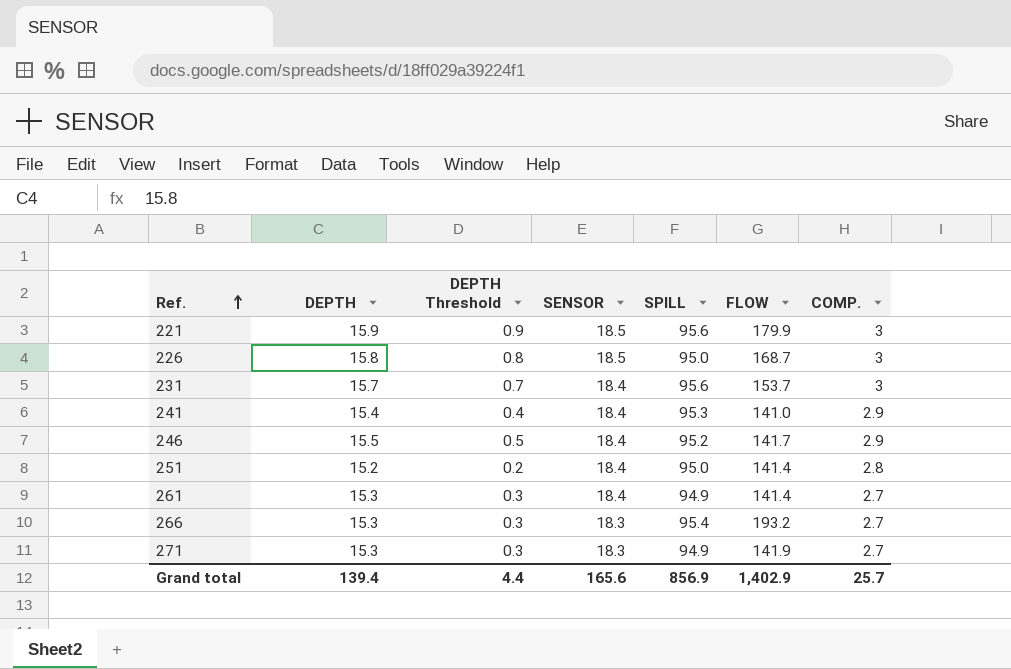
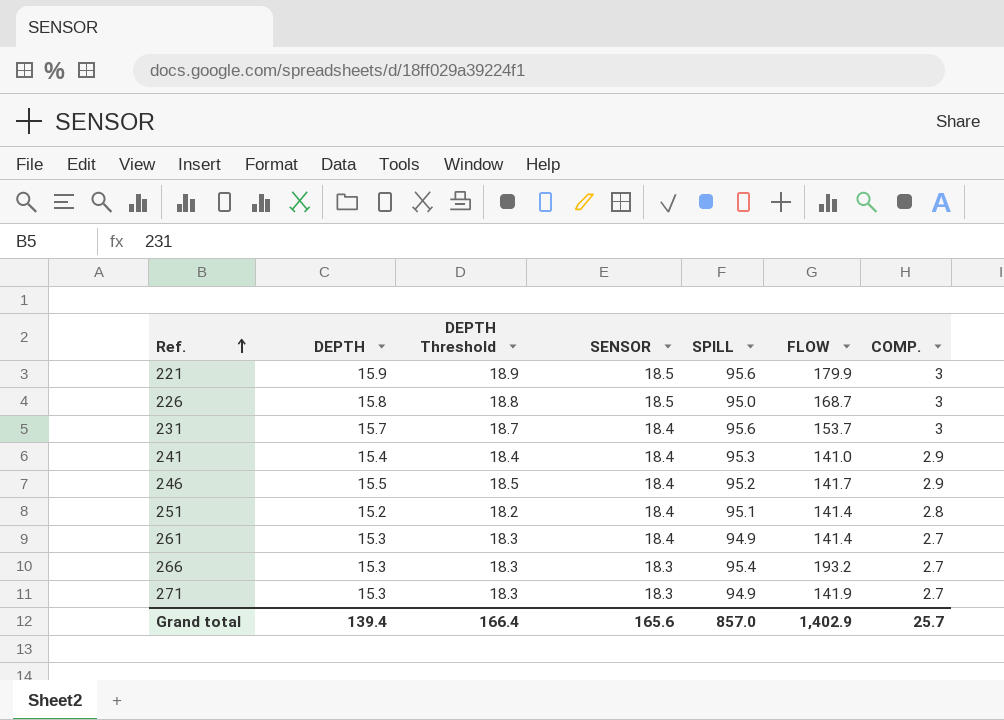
column DEPTH Threshold | formula: [DEPTH] - 15 -> [DEPTH] + 3
251 | SPILL: 95.0 -> 95.1
Grand total | DEPTH Threshold: 4.4 -> 166.4
Grand total | SPILL: 856.9 -> 857.0

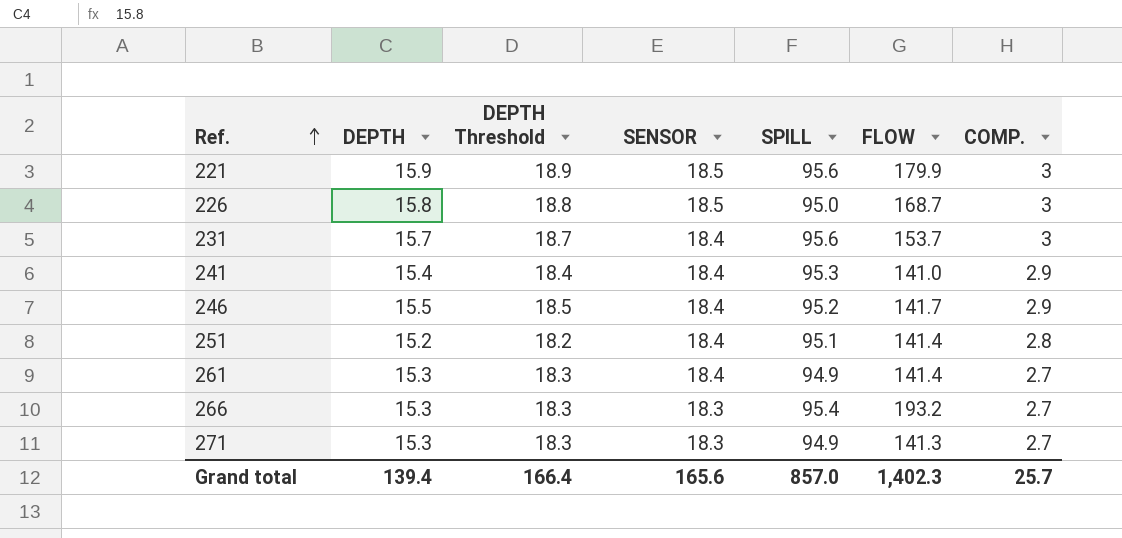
271 | FLOW: 141.9 -> 141.3
Grand total | FLOW: 1,402.9 -> 1,402.3

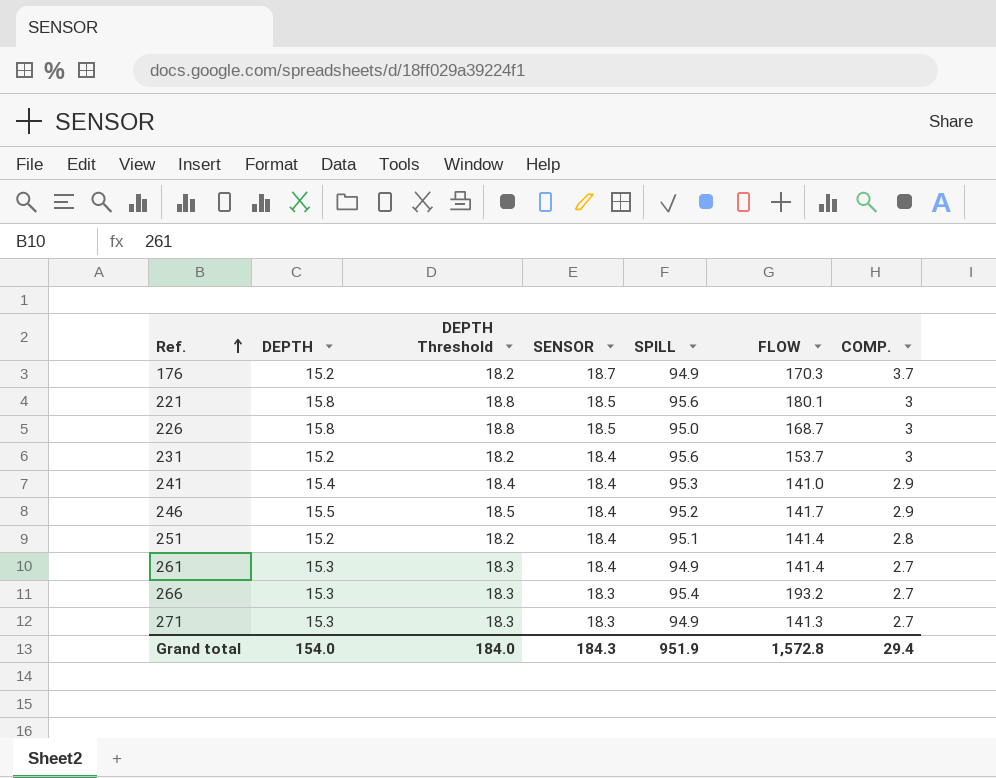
row 176: none -> 15.2 | 18.2 | 18.7 | 94.9 | 170.3 | 3.7
221 | DEPTH: 15.9 -> 15.8
221 | DEPTH Threshold: 18.9 -> 18.8
221 | FLOW: 179.9 -> 180.1
231 | DEPTH: 15.7 -> 15.2
231 | DEPTH Threshold: 18.7 -> 18.2
Grand total | DEPTH: 139.4 -> 154.0
Grand total | DEPTH Threshold: 166.4 -> 184.0
Grand total | SENSOR: 165.6 -> 184.3
Grand total | SPILL: 857.0 -> 951.9
Grand total | FLOW: 1,402.3 -> 1,572.8
Grand total | COMP.: 25.7 -> 29.4

